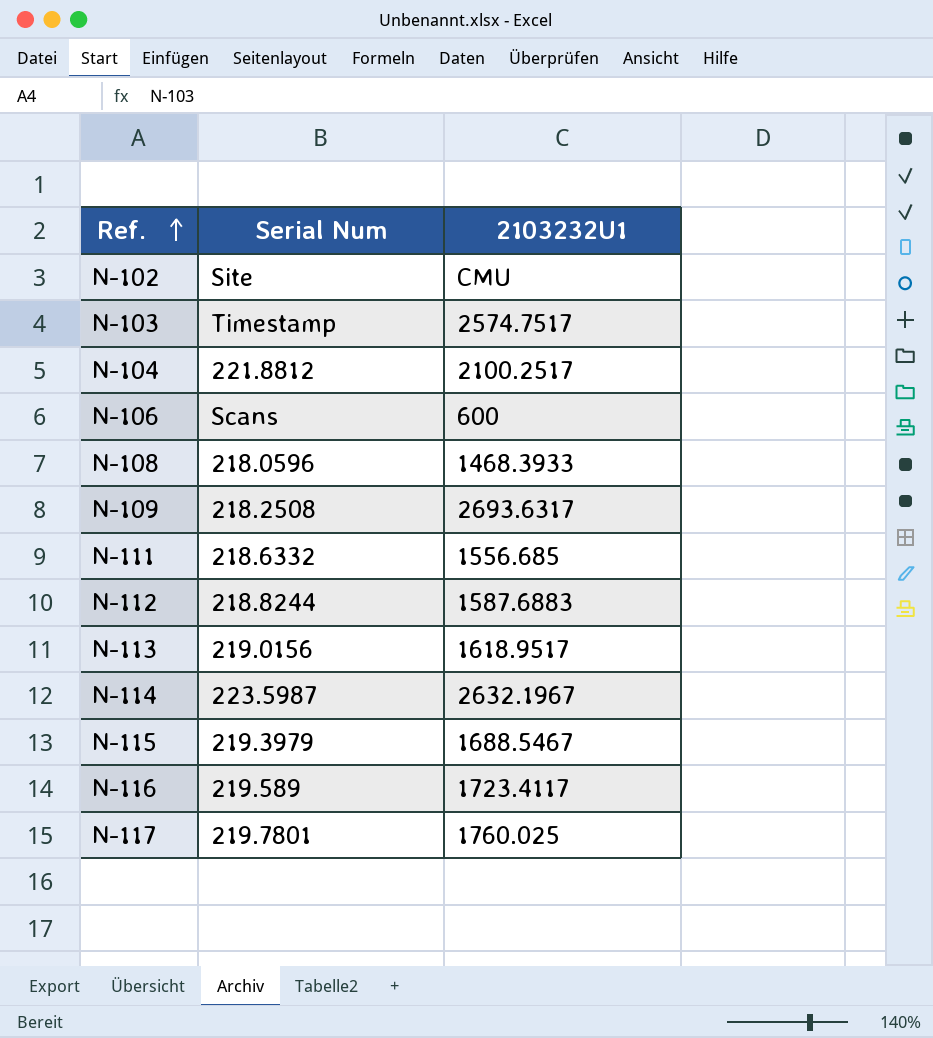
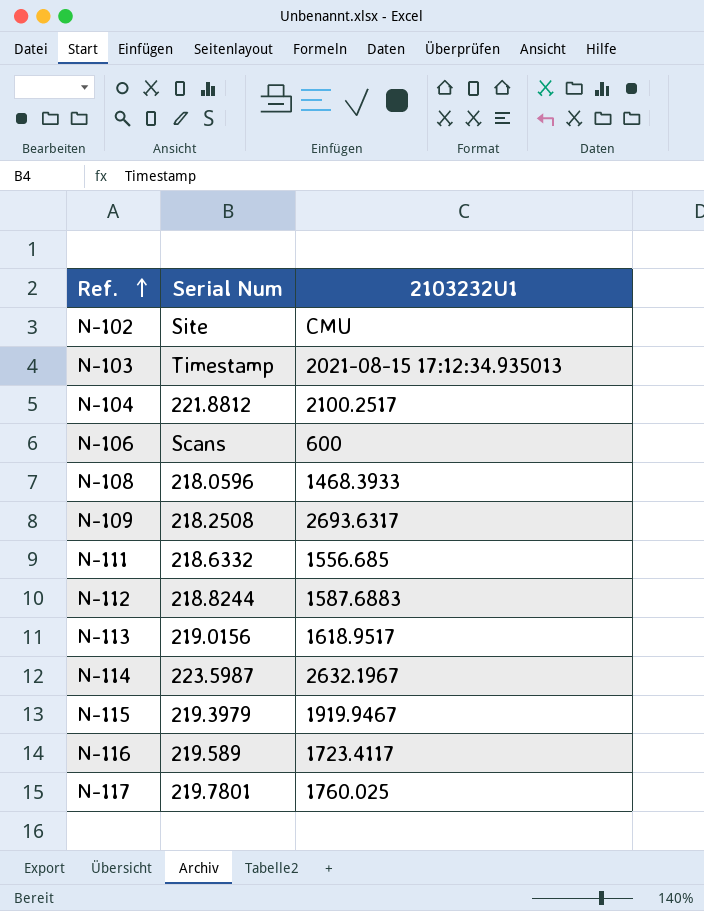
N-103 | 2103232U1: 2574.7517 -> 2021-08-15 17:12:34.935013
N-115 | 2103232U1: 1688.5467 -> 1919.9467

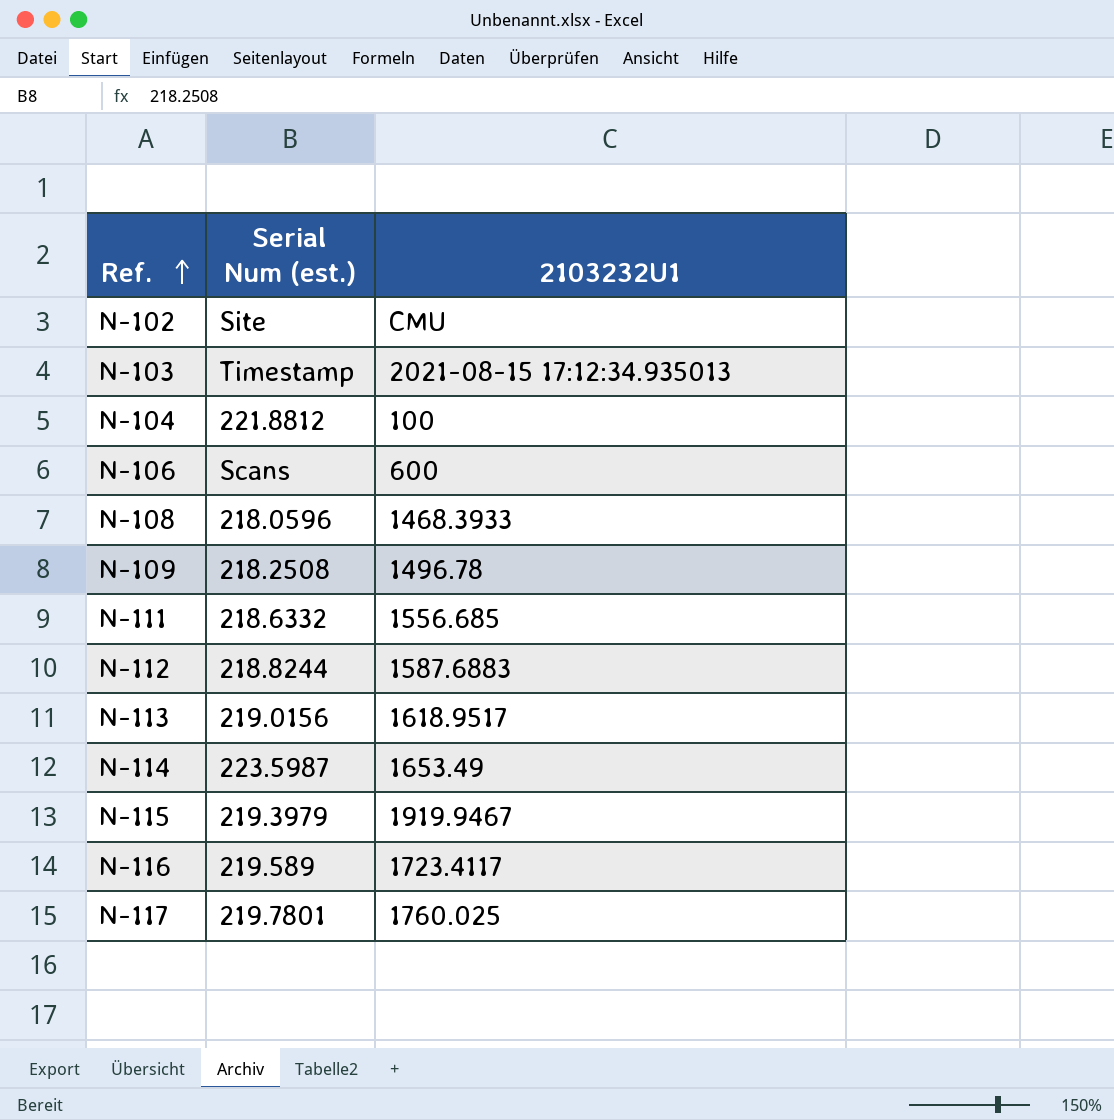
column name: Serial Num -> Serial Num (est.)
N-104 | 2103232U1: 2100.2517 -> 100
N-109 | 2103232U1: 2693.6317 -> 1496.78
N-114 | 2103232U1: 2632.1967 -> 1653.49

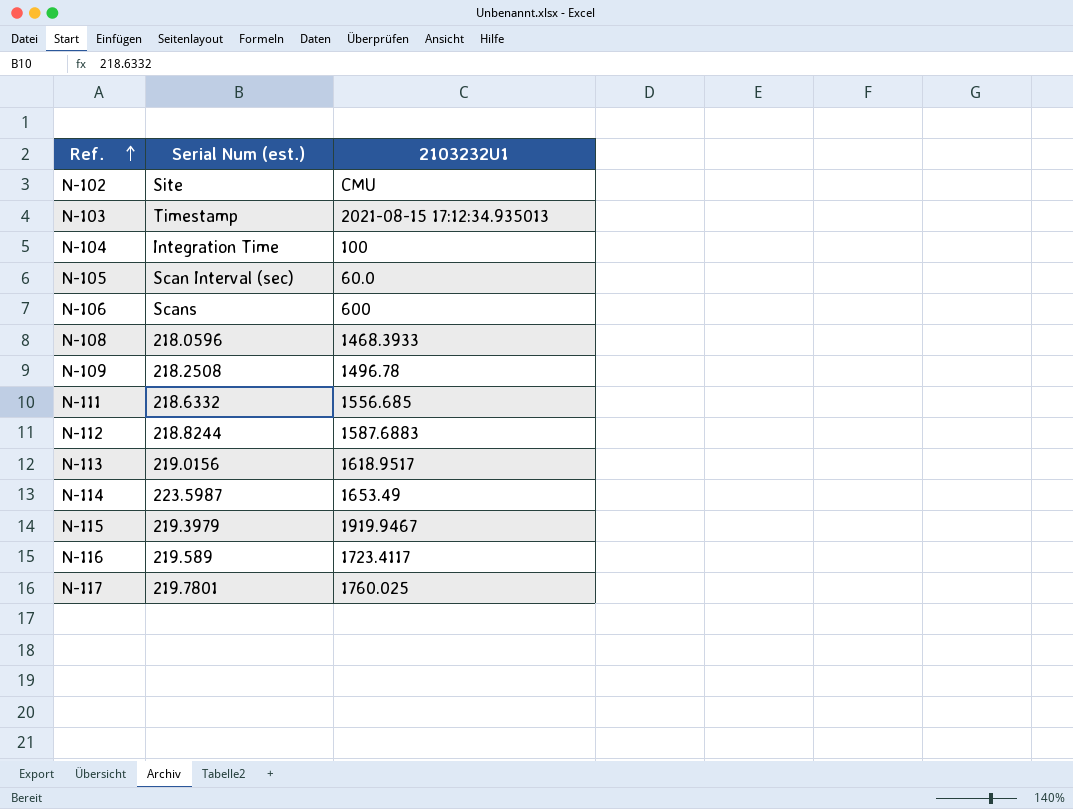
N-104 | Serial Num (est.): 221.8812 -> Integration Time
row N-105: none -> Scan Interval (sec) | 60.0

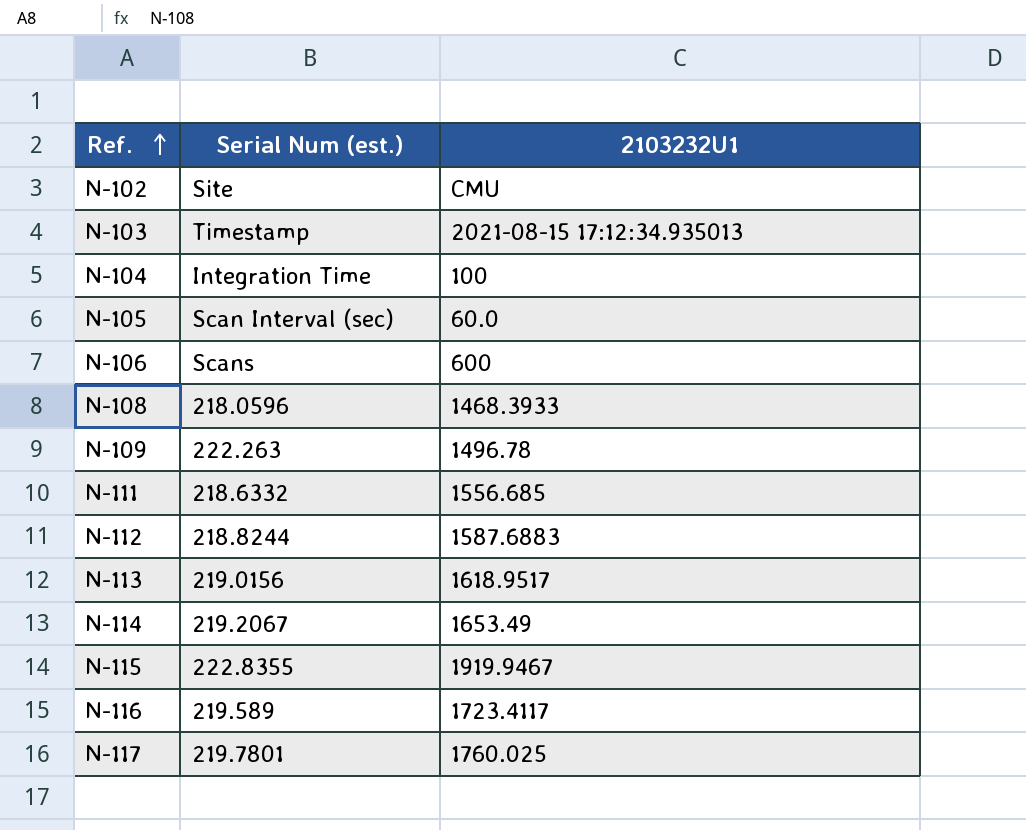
N-109 | Serial Num (est.): 218.2508 -> 222.263
N-114 | Serial Num (est.): 223.5987 -> 219.2067
N-115 | Serial Num (est.): 219.3979 -> 222.8355

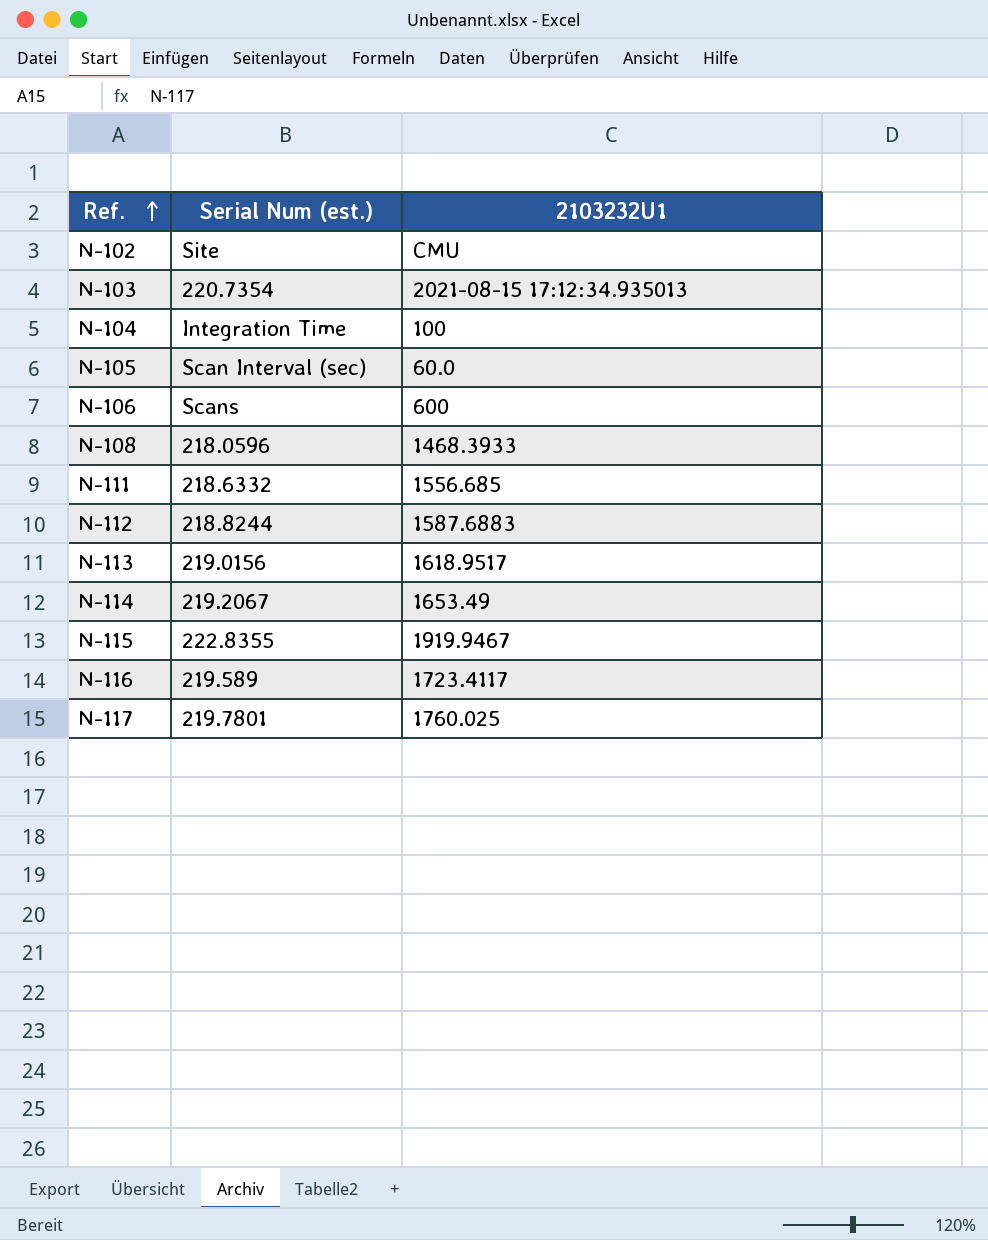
row N-109: 222.263 | 1496.78 -> none
N-103 | Serial Num (est.): Timestamp -> 220.7354

